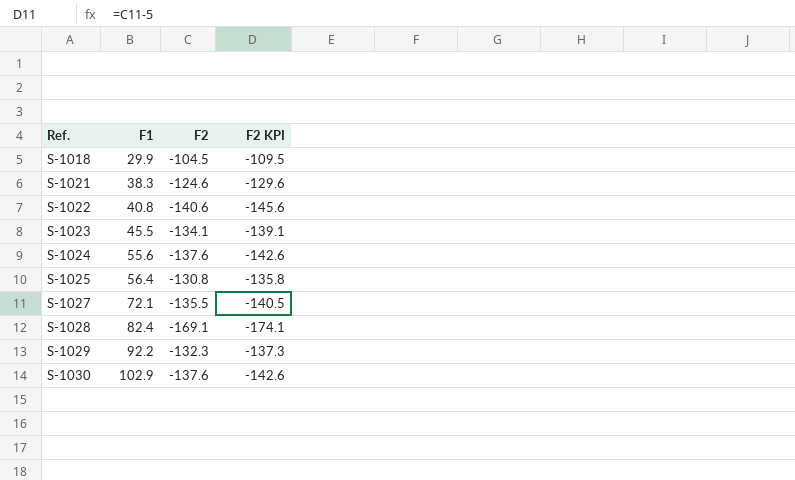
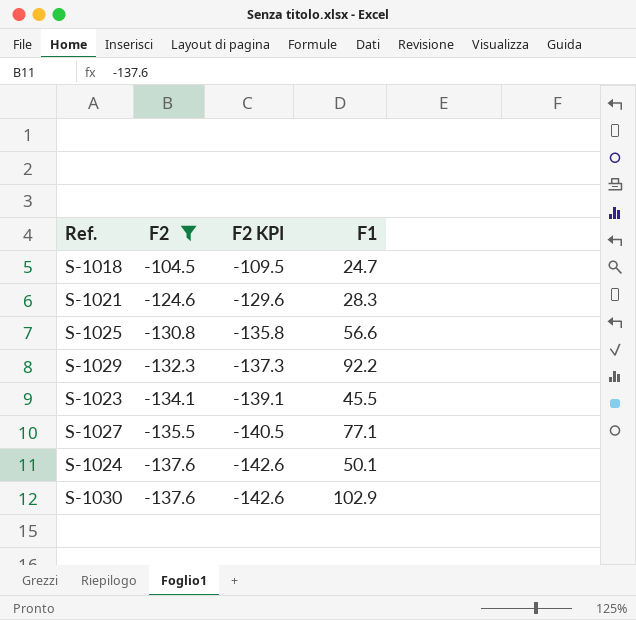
filter: none -> F2 >= -137.6
row order: Ref. ascending -> F2 descending
column F1 | position: 2 -> 4
S-1018 | F1: 29.9 -> 24.7
S-1021 | F1: 38.3 -> 28.3
S-1025 | F1: 56.4 -> 56.6
S-1027 | F1: 72.1 -> 77.1
S-1024 | F1: 55.6 -> 50.1

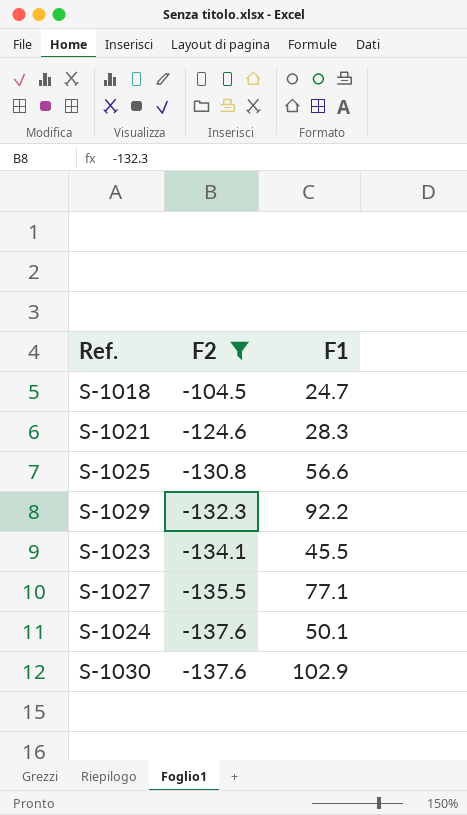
column F2 KPI | formula: [F2] - 5 -> none

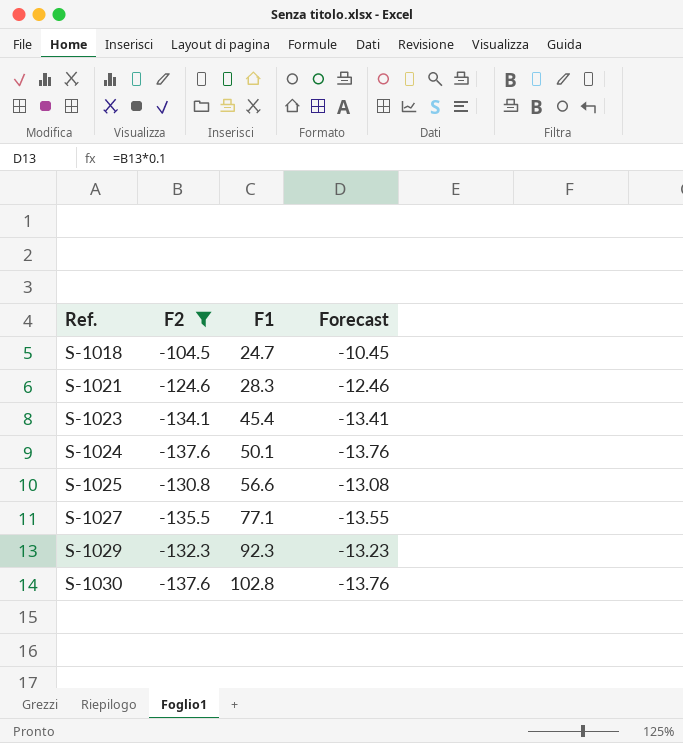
row order: F2 descending -> Ref. ascending
column Forecast | formula: none -> [F2] * 0.1
S-1023 | F1: 45.5 -> 45.4
S-1029 | F1: 92.2 -> 92.3
S-1030 | F1: 102.9 -> 102.8

